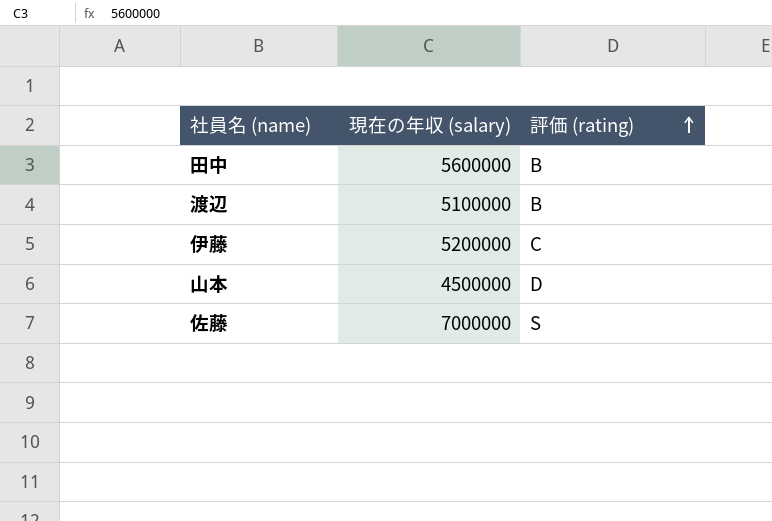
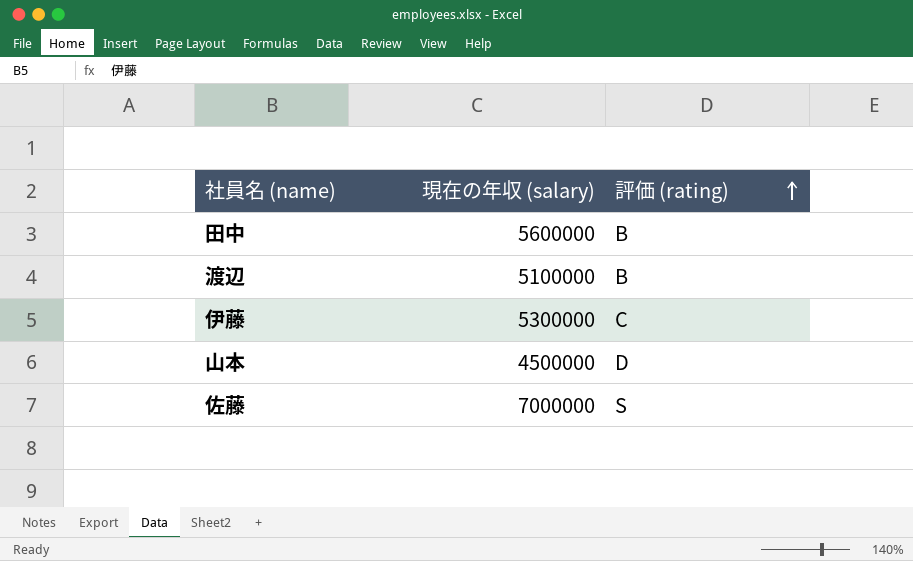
伊藤 | 現在の年収 (salary): 5200000 -> 5300000

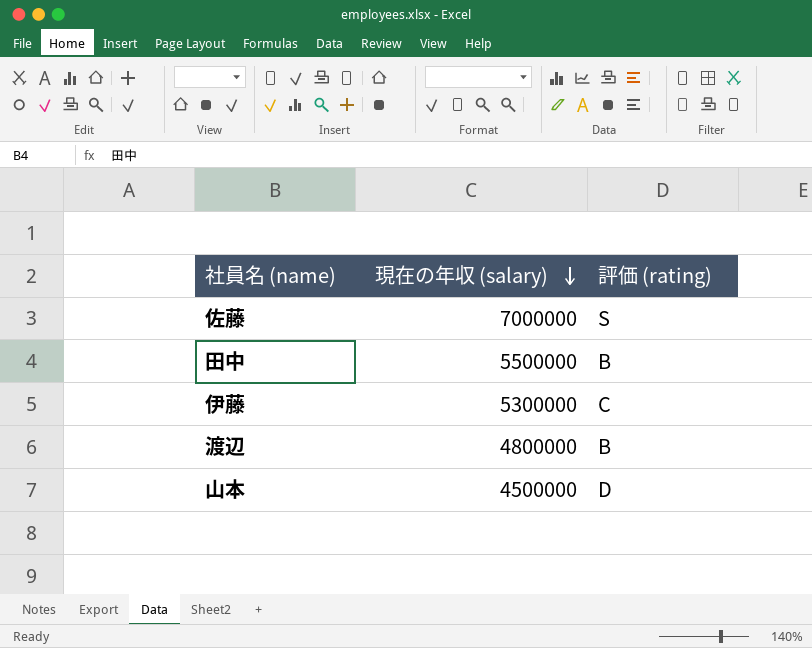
row order: 評価 (rating) ascending -> 現在の年収 (salary) descending
田中 | 現在の年収 (salary): 5600000 -> 5500000
渡辺 | 現在の年収 (salary): 5100000 -> 4800000

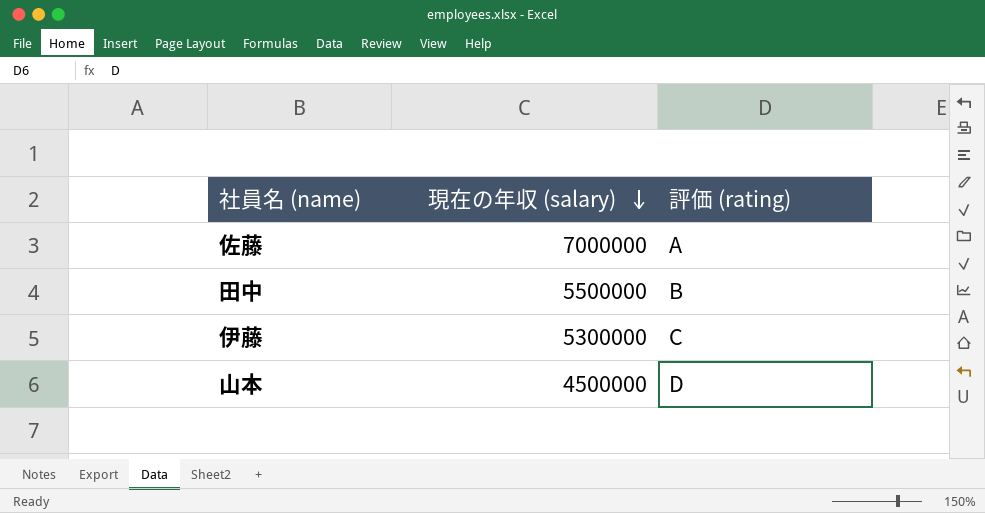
row 渡辺: 4800000 | B -> none
佐藤 | 評価 (rating): S -> A

